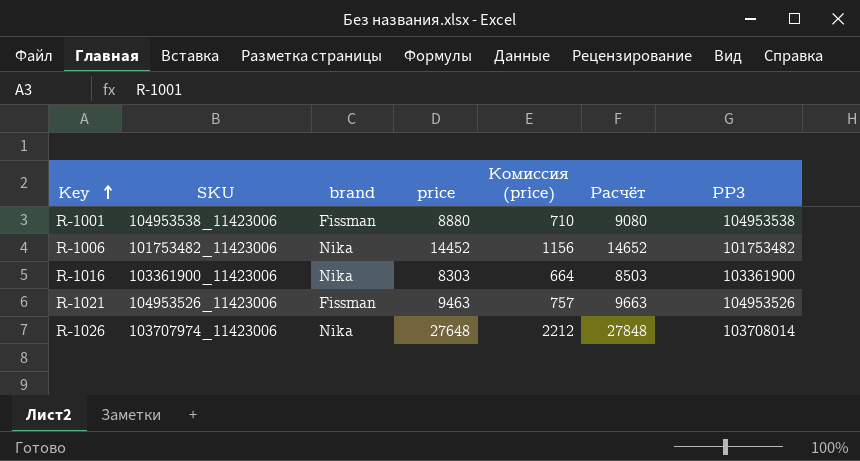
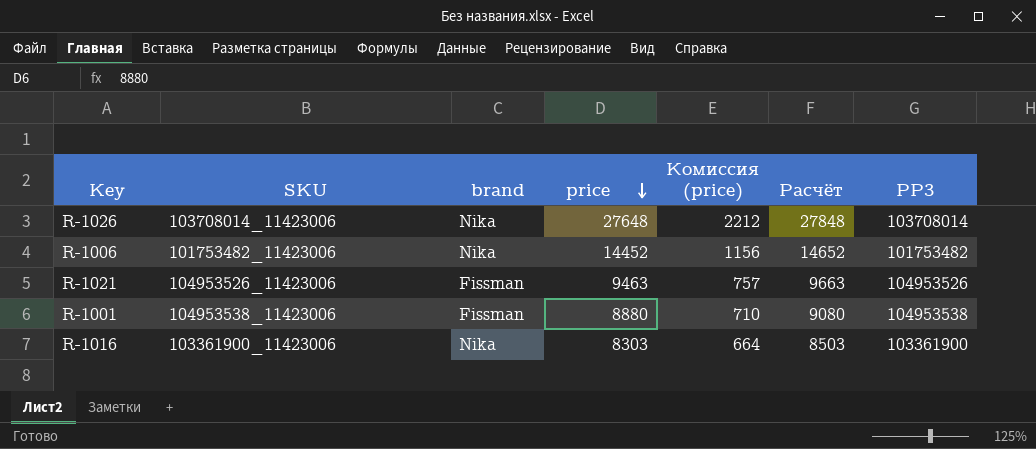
row order: Key ascending -> price descending
R-1026 | SKU: 103707974_11423006 -> 103708014_11423006

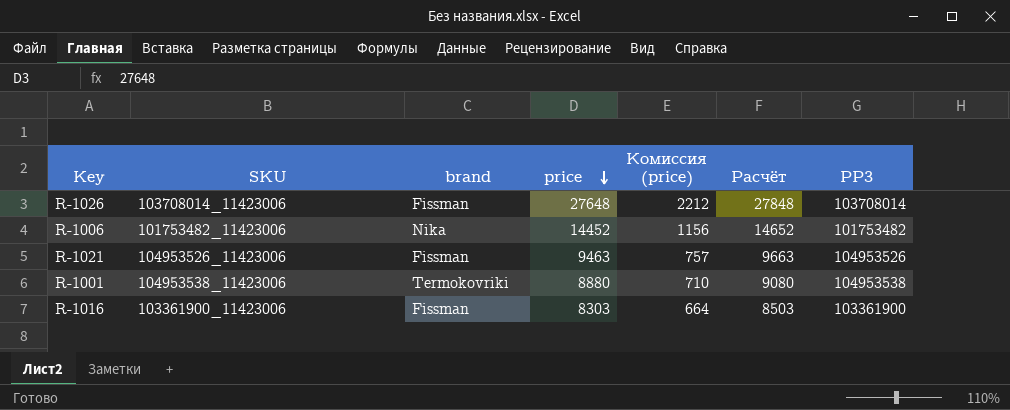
R-1026 | brand: Nika -> Fissman
R-1001 | brand: Fissman -> Termokovriki
R-1016 | brand: Nika -> Fissman

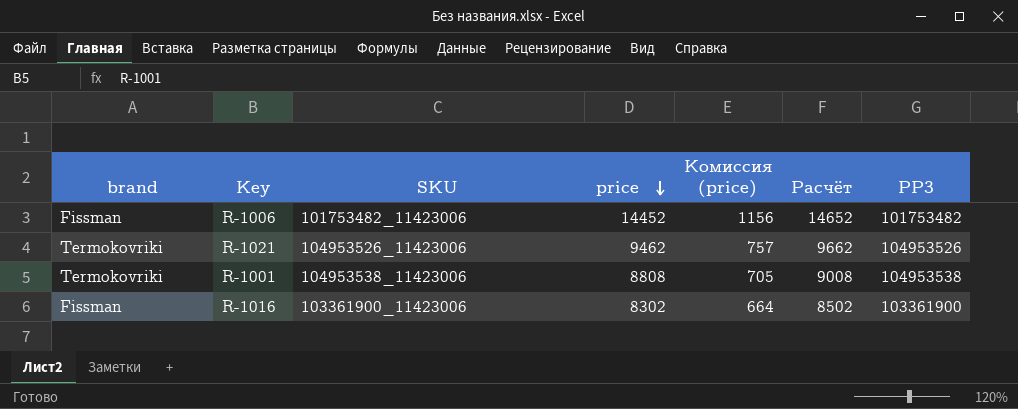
column brand | position: 3 -> 1
row R-1026: 103708014_11423006 | Fissman | 27648 | 2212 | 27848 | 103708014 -> none
R-1006 | brand: Nika -> Fissman
R-1021 | brand: Fissman -> Termokovriki
R-1021 | price: 9463 -> 9462
R-1021 | Расчёт: 9663 -> 9662
R-1001 | price: 8880 -> 8808
R-1001 | Комиссия (price): 710 -> 705
R-1001 | Расчёт: 9080 -> 9008
R-1016 | price: 8303 -> 8302
R-1016 | Расчёт: 8503 -> 8502

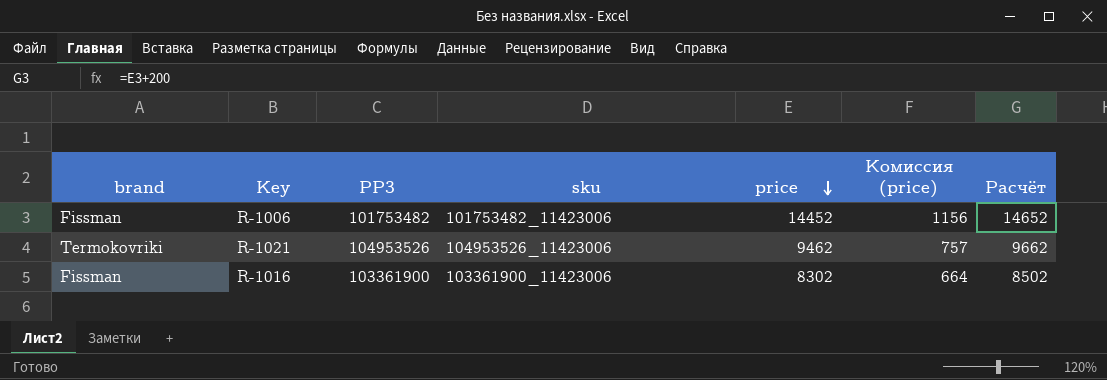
column PP3 | position: 7 -> 3
column name: SKU -> sku
row R-1001: Termokovriki | 104953538_11423006 | 8808 | 705 | 9008 | 104953538 -> none

